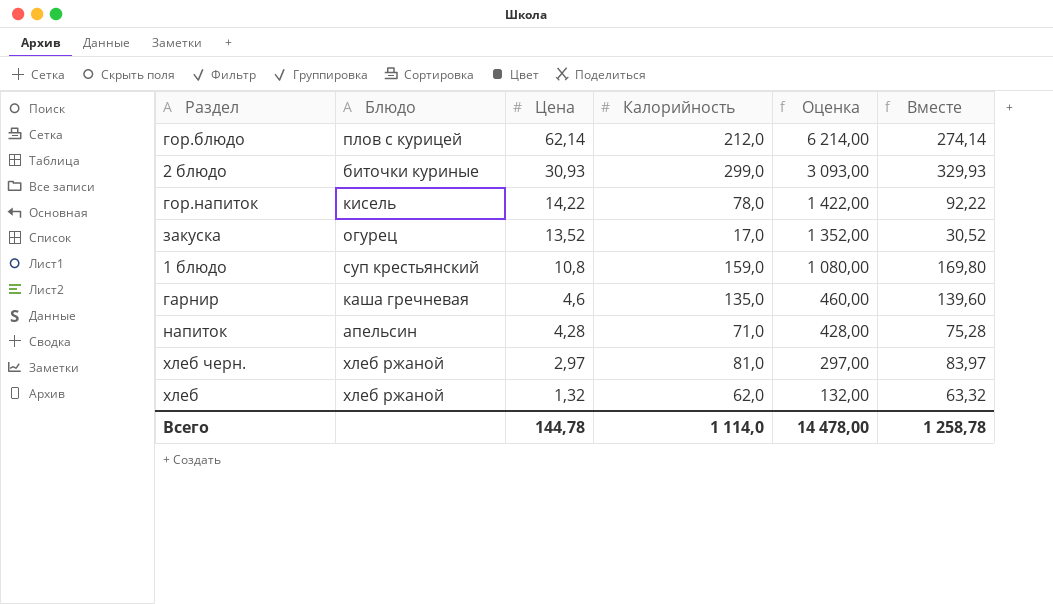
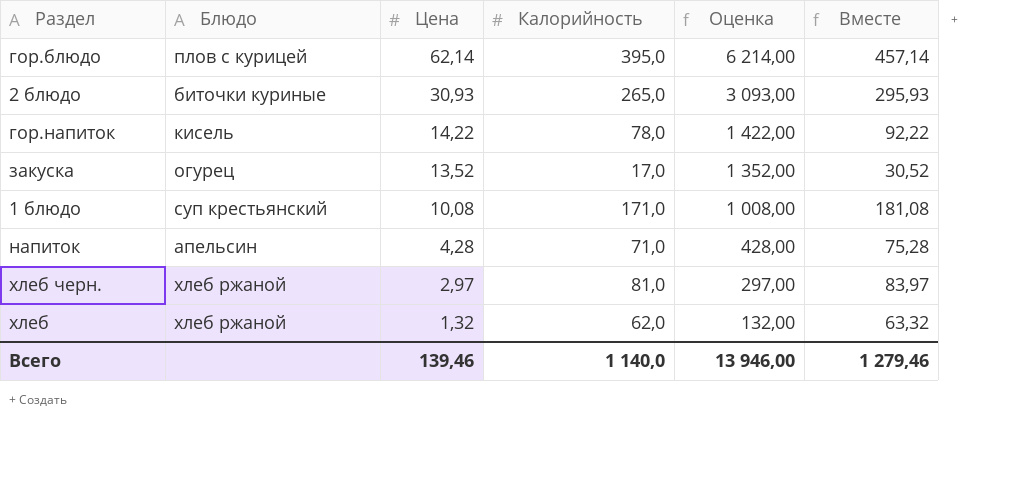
row гарнир: каша гречневая | 4,6 | 135,0 | 460,00 | 139,60 -> none
гор.блюдо | Калорийность: 212,0 -> 395,0
гор.блюдо | Вместе: 274,14 -> 457,14
2 блюдо | Калорийность: 299,0 -> 265,0
2 блюдо | Вместе: 329,93 -> 295,93
1 блюдо | Цена: 10,8 -> 10,08
1 блюдо | Калорийность: 159,0 -> 171,0
1 блюдо | Оценка: 1 080,00 -> 1 008,00
1 блюдо | Вместе: 169,80 -> 181,08
Всего | Цена: 144,78 -> 139,46
Всего | Калорийность: 1 114,0 -> 1 140,0
Всего | Оценка: 14 478,00 -> 13 946,00
Всего | Вместе: 1 258,78 -> 1 279,46

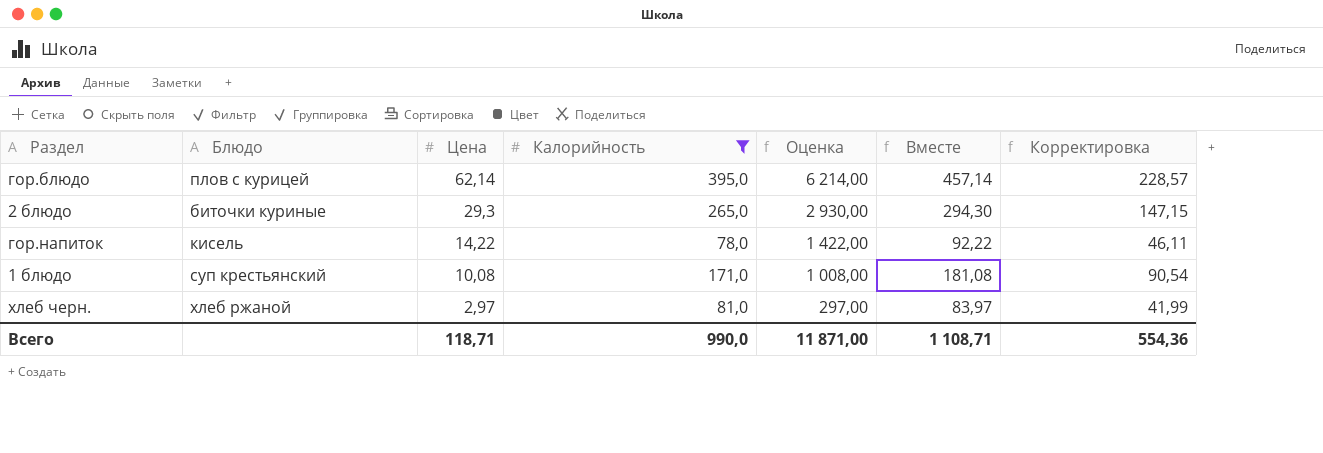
filter: none -> Калорийность >= 78,0
column Корректировка | formula: none -> [Вместе] * 0,5
2 блюдо | Цена: 30,93 -> 29,3
2 блюдо | Оценка: 3 093,00 -> 2 930,00
2 блюдо | Вместе: 295,93 -> 294,30
Всего | Цена: 139,46 -> 118,71
Всего | Калорийность: 1 140,0 -> 990,0
Всего | Оценка: 13 946,00 -> 11 871,00
Всего | Вместе: 1 279,46 -> 1 108,71

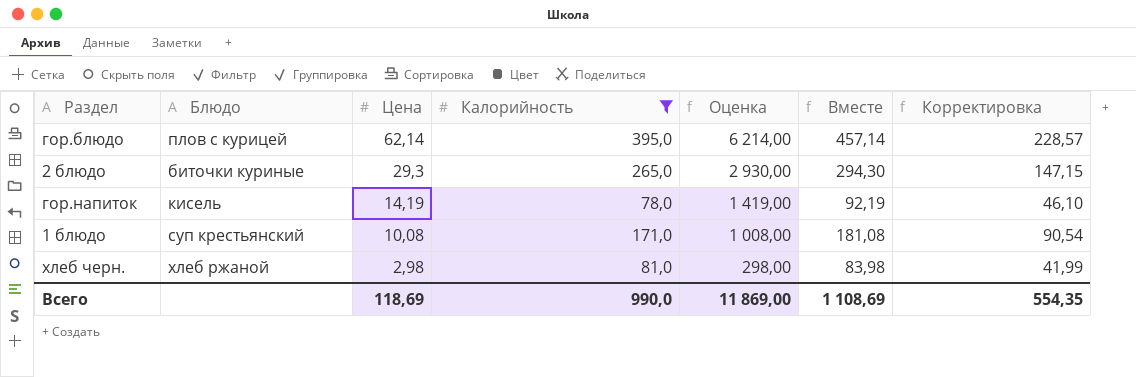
гор.напиток | Цена: 14,22 -> 14,19
гор.напиток | Оценка: 1 422,00 -> 1 419,00
гор.напиток | Вместе: 92,22 -> 92,19
гор.напиток | Корректировка: 46,11 -> 46,10
хлеб черн. | Цена: 2,97 -> 2,98
хлеб черн. | Оценка: 297,00 -> 298,00
хлеб черн. | Вместе: 83,97 -> 83,98
Всего | Цена: 118,71 -> 118,69
Всего | Оценка: 11 871,00 -> 11 869,00
Всего | Вместе: 1 108,71 -> 1 108,69
Всего | Корректировка: 554,36 -> 554,35

